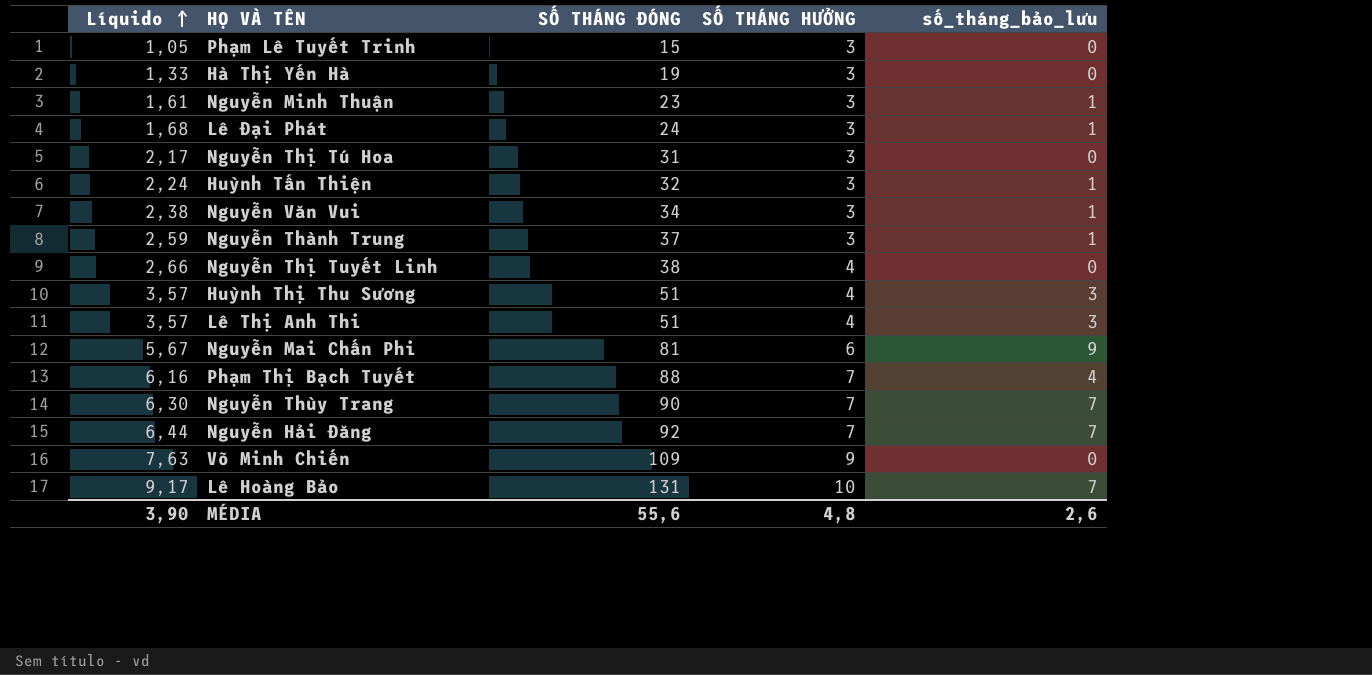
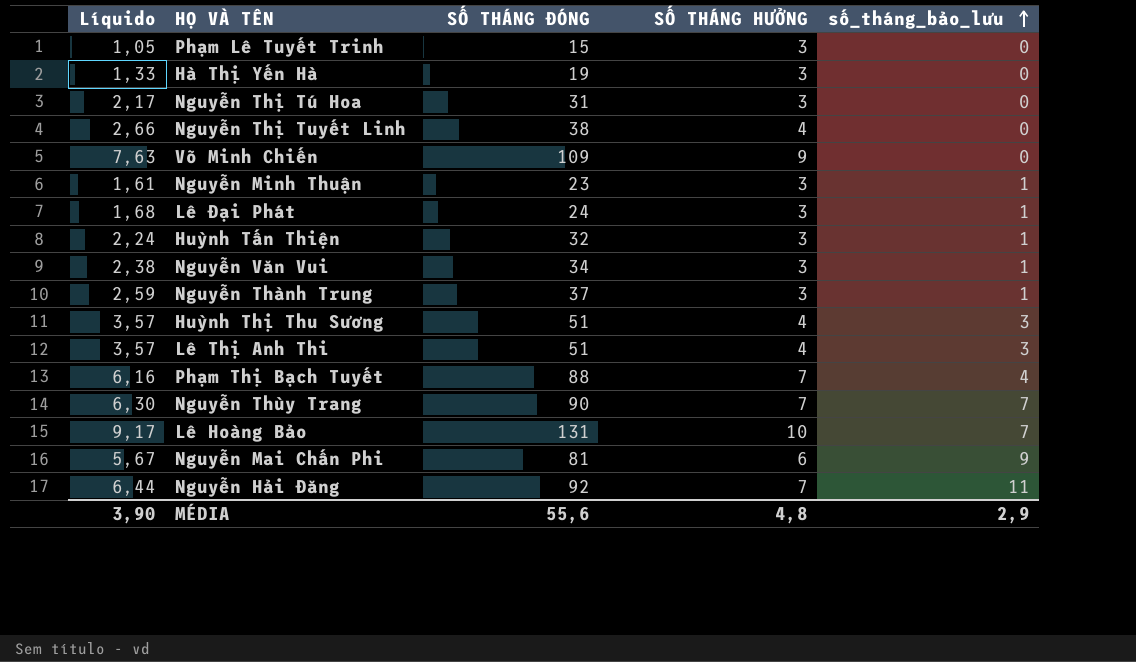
row order: Líquido ascending -> số_tháng_bảo_lưu ascending
Nguyễn Hải Đăng | số_tháng_bảo_lưu: 7 -> 11
MÉDIA | số_tháng_bảo_lưu: 2,6 -> 2,9

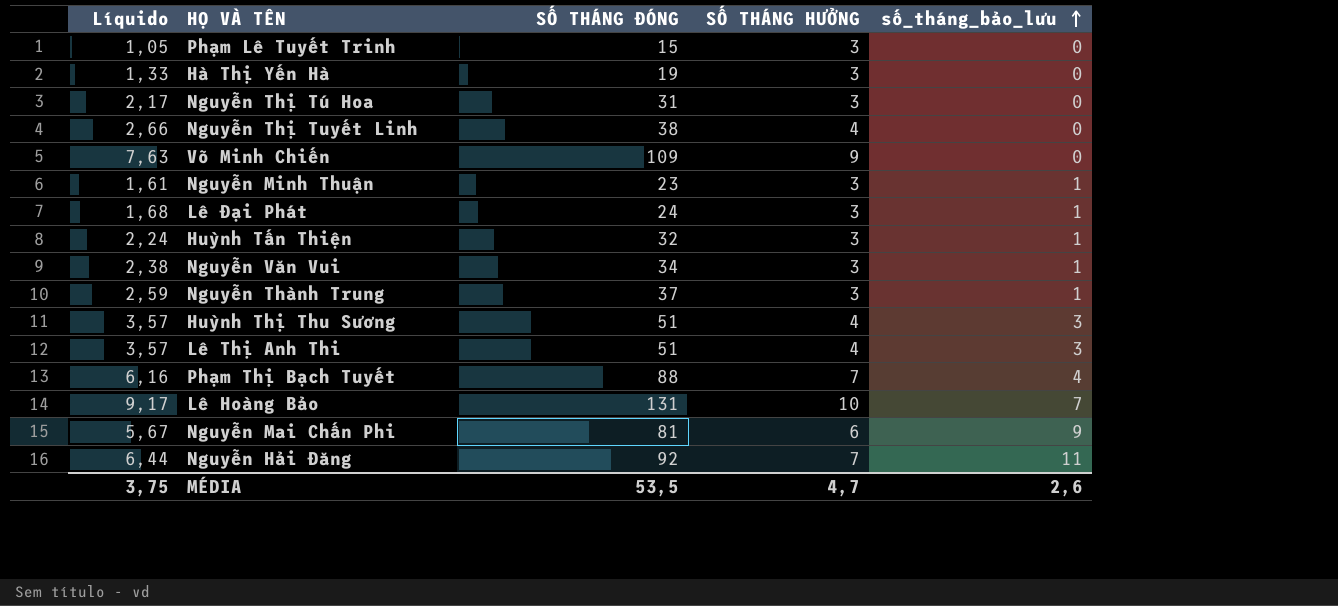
row Nguyễn Thùy Trang: 6,30 | 90 | 7 | 7 -> none
MÉDIA | Líquido: 3,90 -> 3,75
MÉDIA | SỐ THÁNG ĐÓNG: 55,6 -> 53,5
MÉDIA | SỐ THÁNG HƯỞNG: 4,8 -> 4,7
MÉDIA | số_tháng_bảo_lưu: 2,9 -> 2,6

